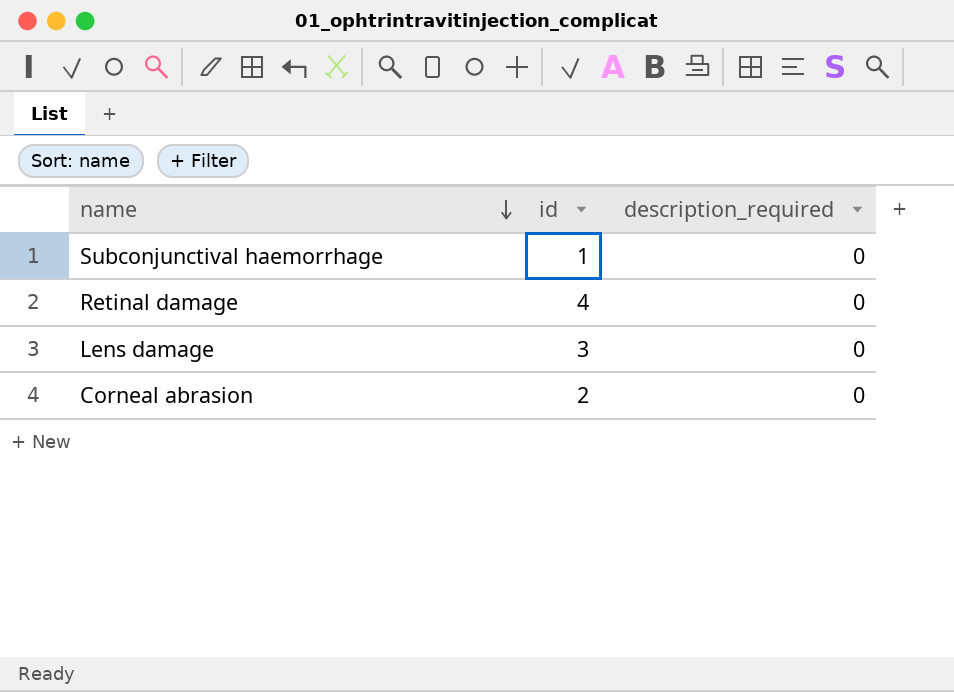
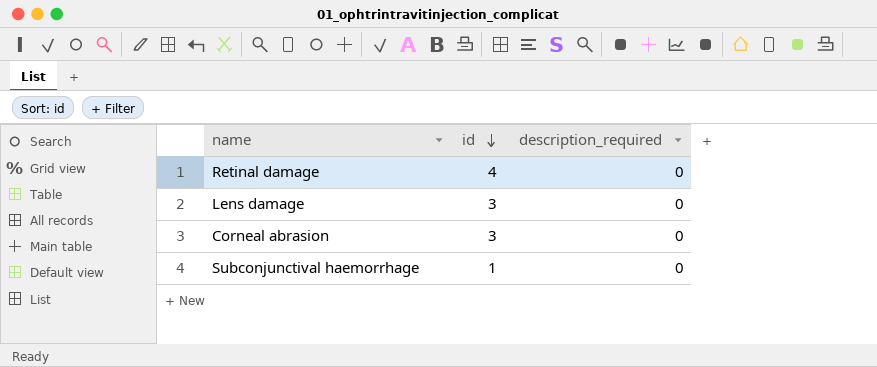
row order: name descending -> id descending
Corneal abrasion | id: 2 -> 3

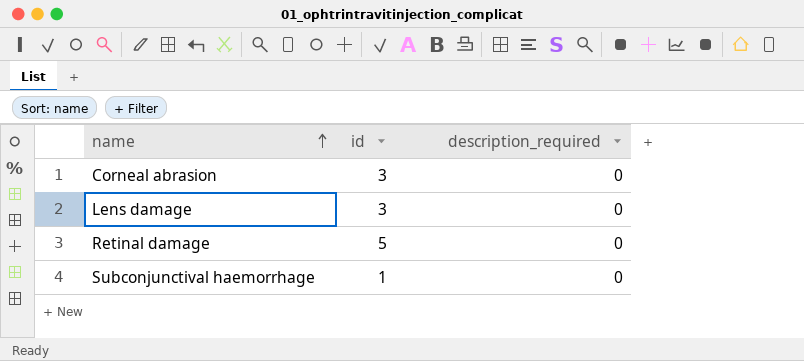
row order: id descending -> name ascending
Retinal damage | id: 4 -> 5

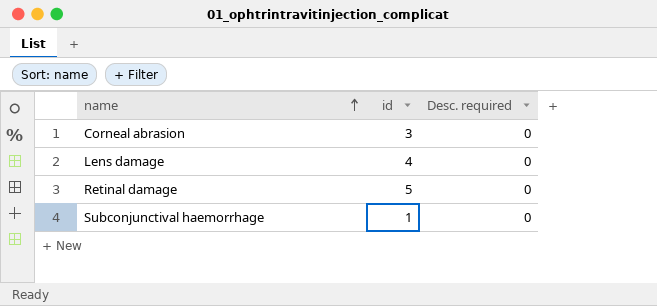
column name: description_required -> Desc. required
Lens damage | id: 3 -> 4

